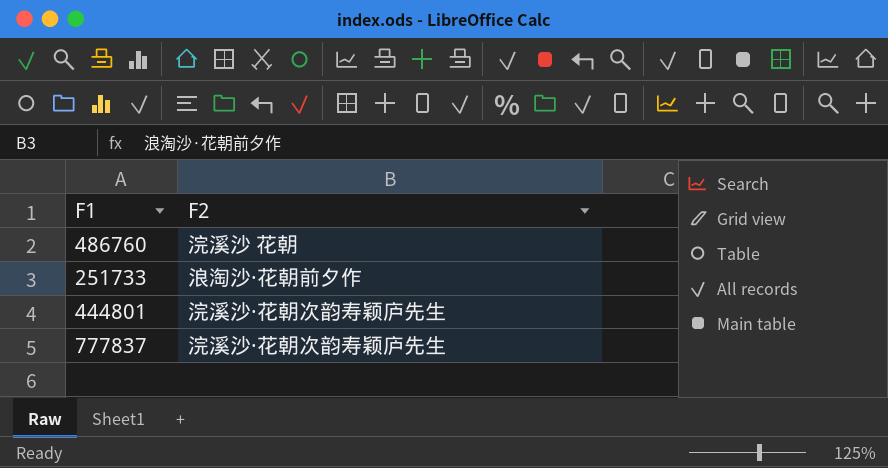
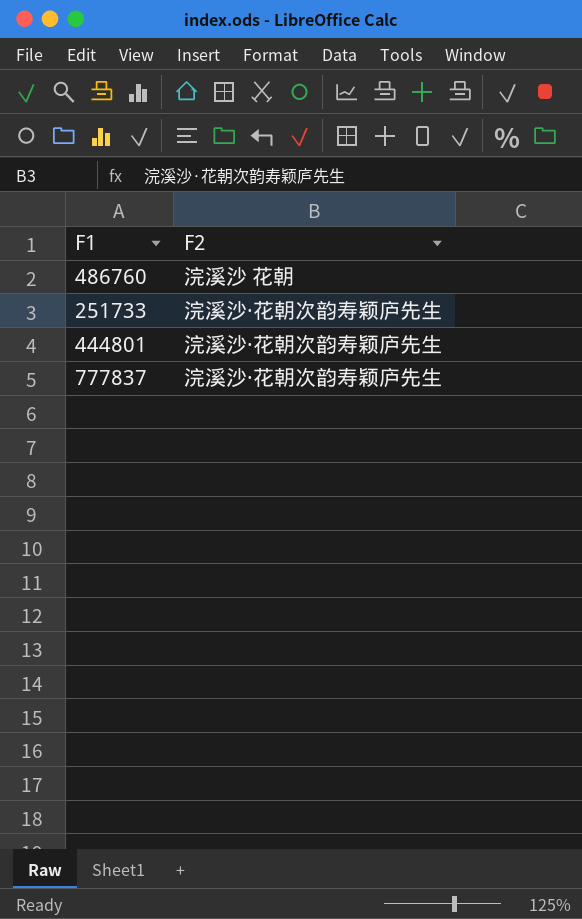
251733 | F2: 浪淘沙·花朝前夕作 -> 浣溪沙·花朝次韵寿颖庐先生

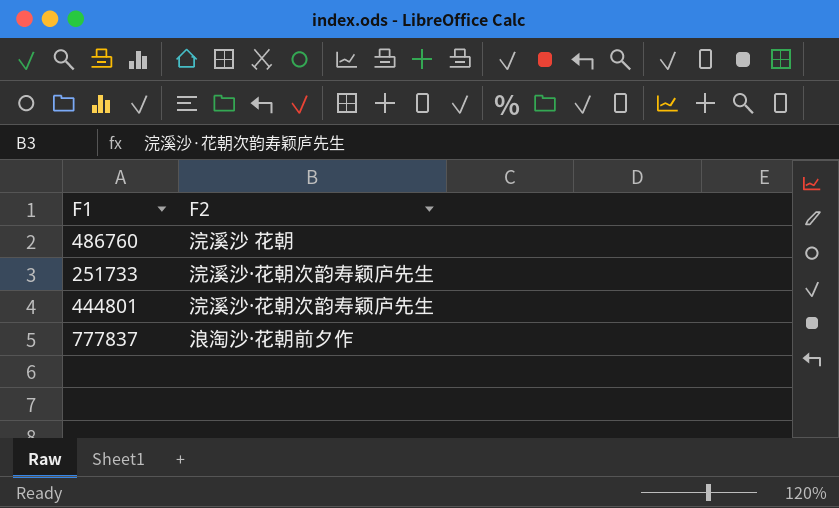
777837 | F2: 浣溪沙·花朝次韵寿颖庐先生 -> 浪淘沙·花朝前夕作

